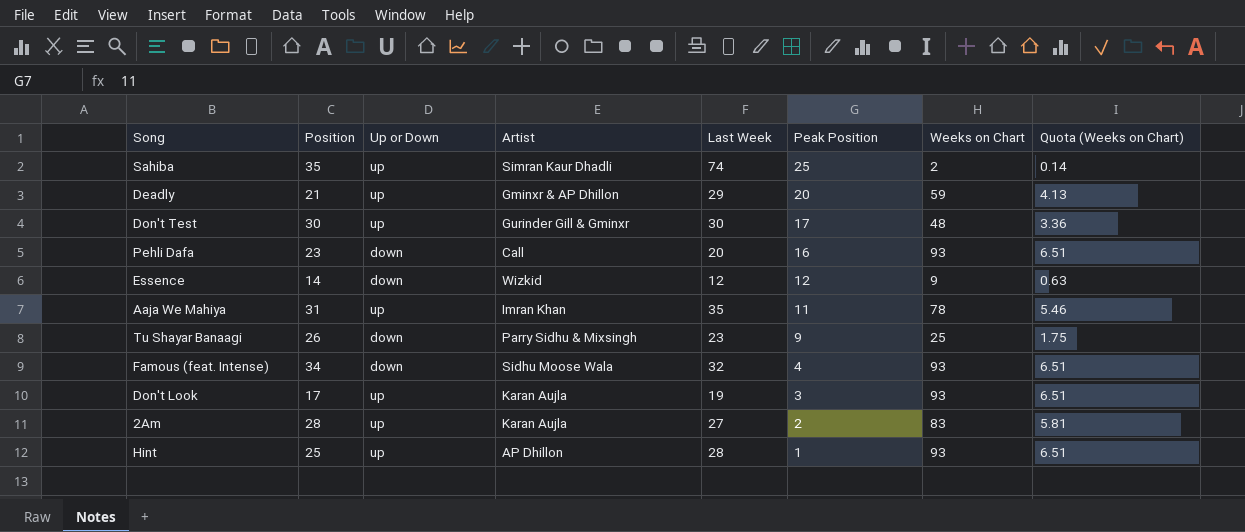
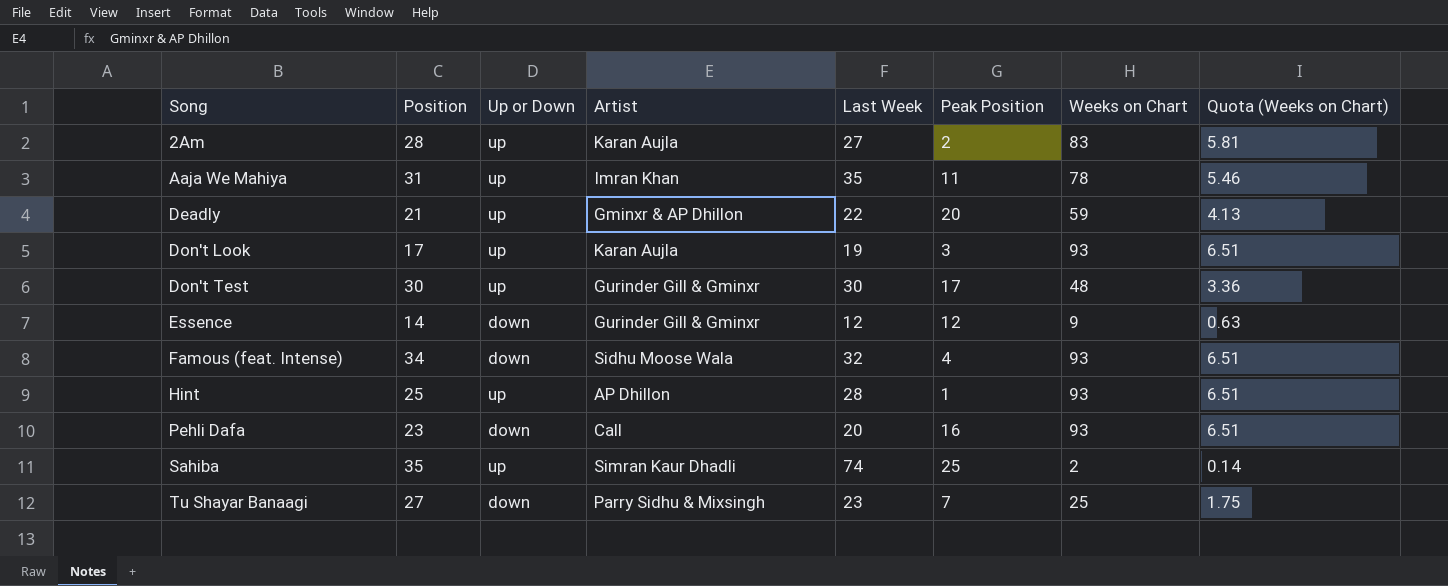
row order: Peak Position descending -> Song ascending
Deadly | Last Week: 29 -> 22
Essence | Artist: Wizkid -> Gurinder Gill & Gminxr
Tu Shayar Banaagi | Position: 26 -> 27
Tu Shayar Banaagi | Peak Position: 9 -> 7

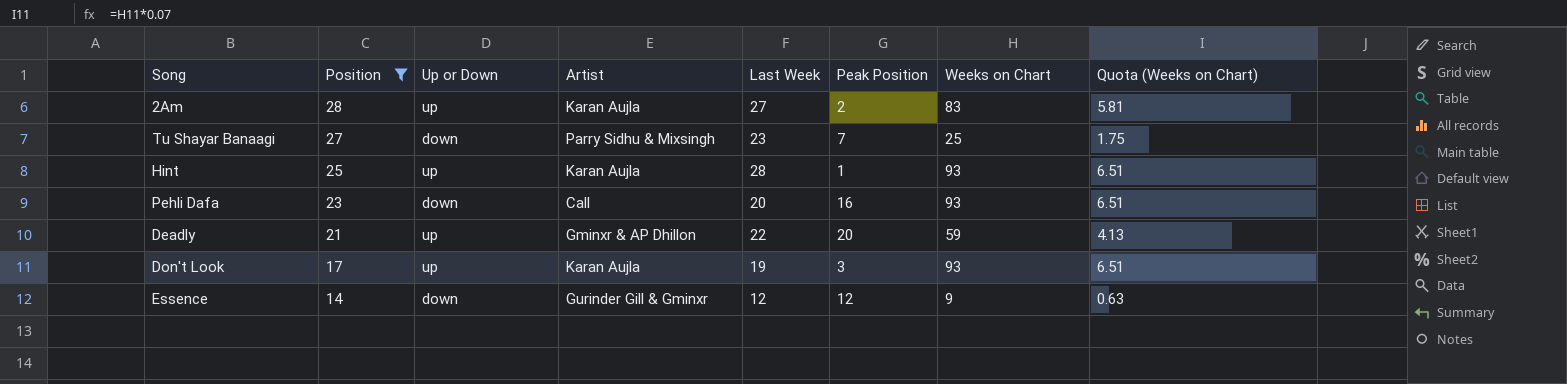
filter: none -> Position <= 28
row order: Song ascending -> Position descending
Hint | Artist: AP Dhillon -> Karan Aujla

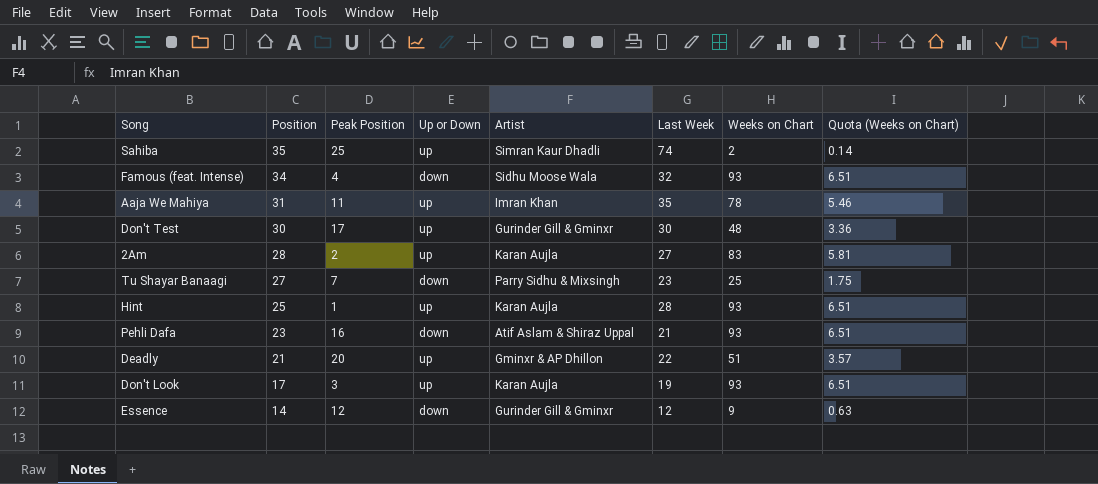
filter: Position <= 28 -> none
column Peak Position | position: 6 -> 3
Pehli Dafa | Artist: Call -> Atif Aslam & Shiraz Uppal
Pehli Dafa | Last Week: 20 -> 21
Deadly | Weeks on Chart: 59 -> 51
Deadly | Quota (Weeks on Chart): 4.13 -> 3.57

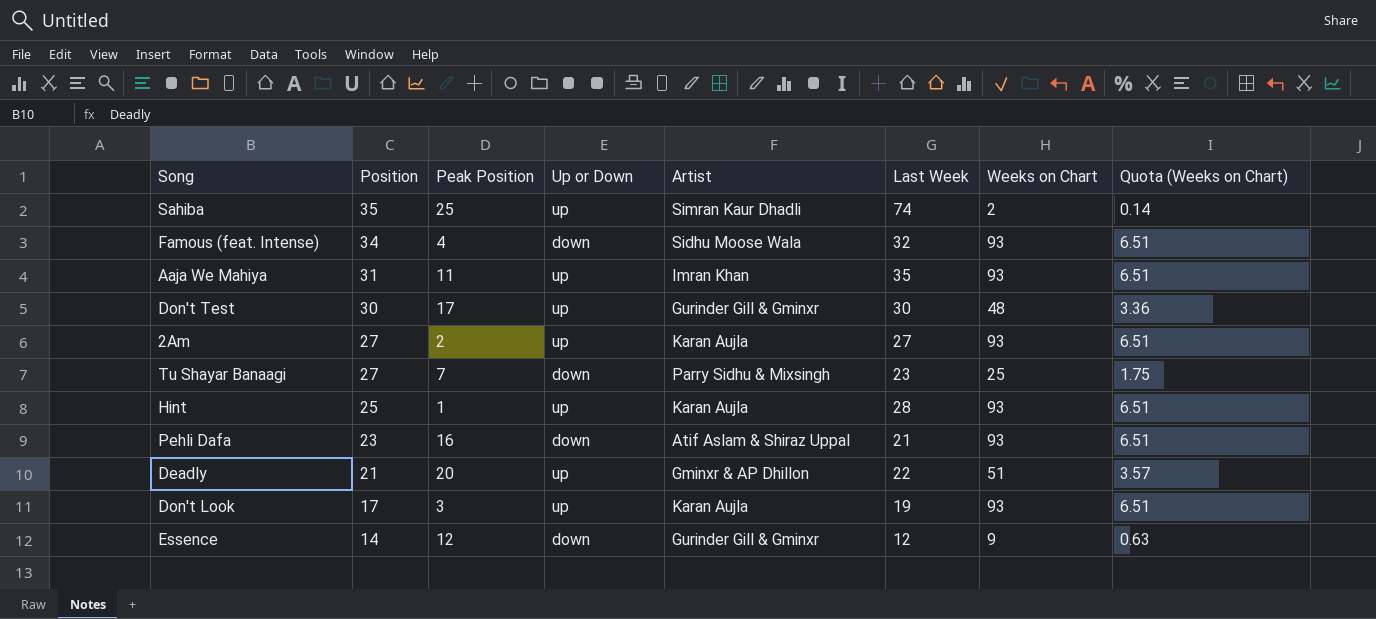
Aaja We Mahiya | Weeks on Chart: 78 -> 93
Aaja We Mahiya | Quota (Weeks on Chart): 5.46 -> 6.51
2Am | Position: 28 -> 27
2Am | Weeks on Chart: 83 -> 93
2Am | Quota (Weeks on Chart): 5.81 -> 6.51

